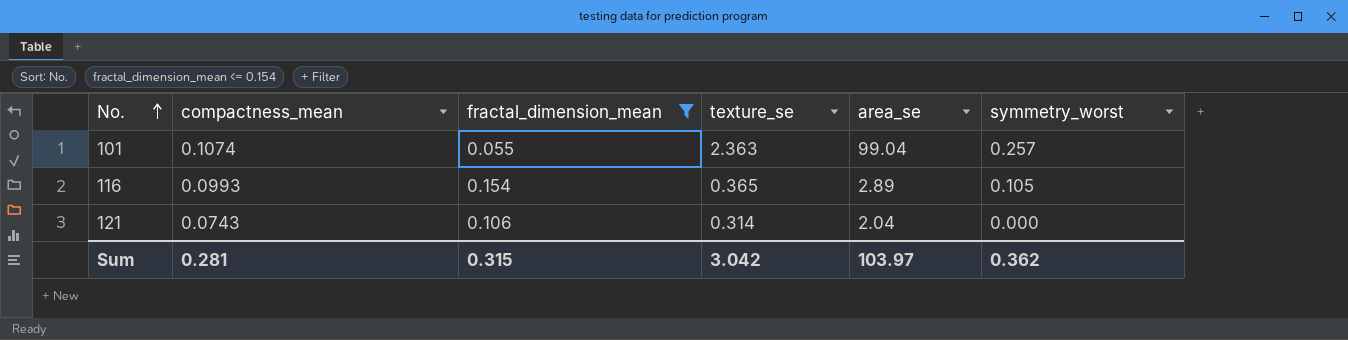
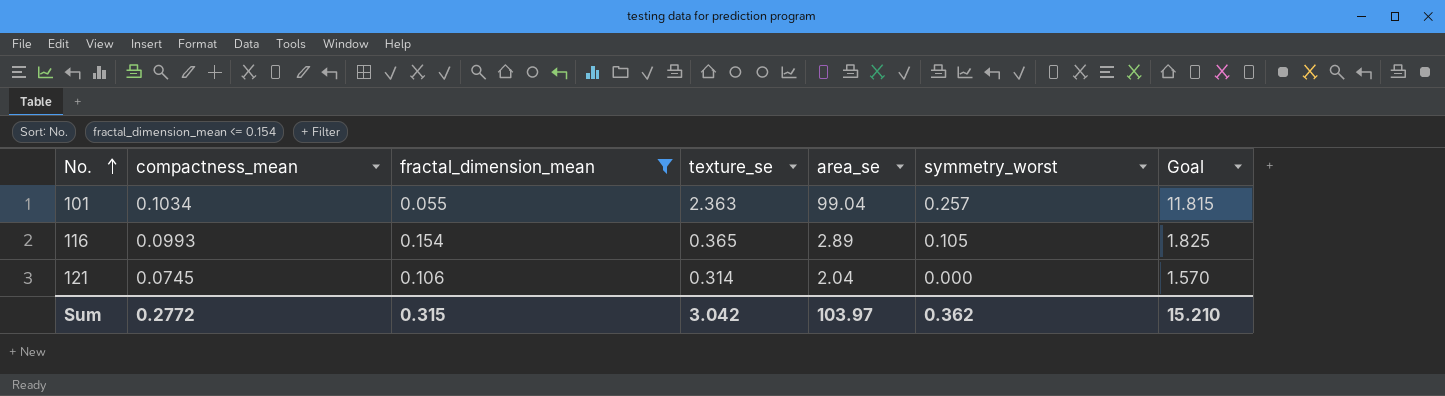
column Goal | formula: none -> [texture_se] * 5
101 | compactness_mean: 0.1074 -> 0.1034
121 | compactness_mean: 0.0743 -> 0.0745
Sum | compactness_mean: 0.281 -> 0.2772

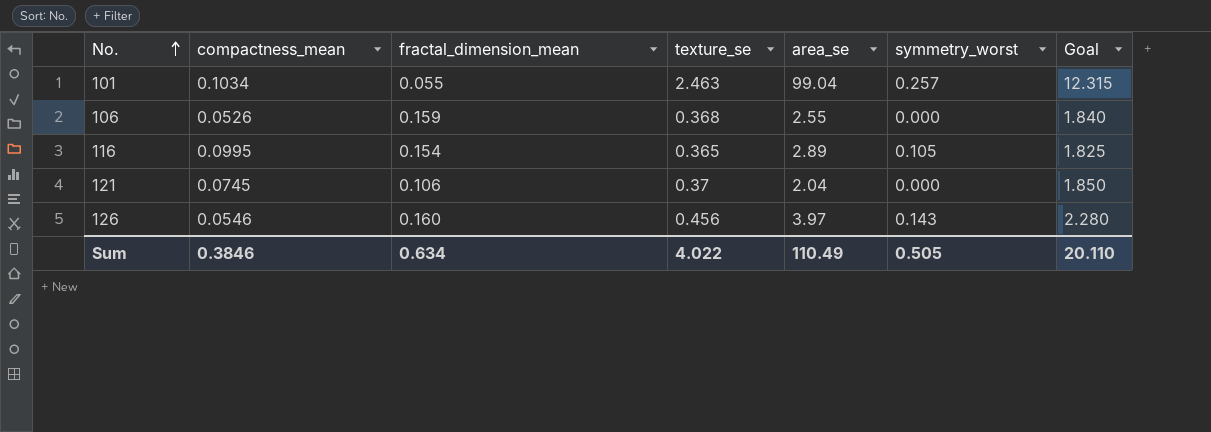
filter: fractal_dimension_mean <= 0.154 -> none
101 | texture_se: 2.363 -> 2.463
101 | Goal: 11.815 -> 12.315
116 | compactness_mean: 0.0993 -> 0.0995
121 | texture_se: 0.314 -> 0.37
121 | Goal: 1.570 -> 1.850
Sum | compactness_mean: 0.2772 -> 0.3846
Sum | fractal_dimension_mean: 0.315 -> 0.634
Sum | texture_se: 3.042 -> 4.022
Sum | area_se: 103.97 -> 110.49
Sum | symmetry_worst: 0.362 -> 0.505
Sum | Goal: 15.210 -> 20.110

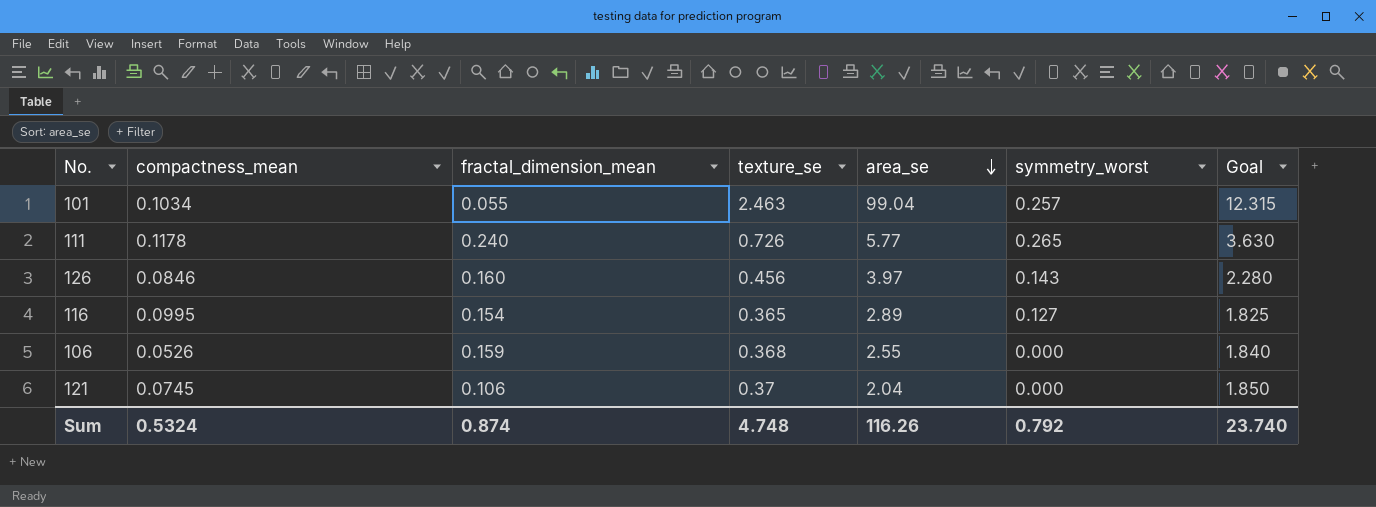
row order: No. ascending -> area_se descending
row 111: none -> 0.1178 | 0.240 | 0.726 | 5.77 | 0.265 | 3.630
126 | compactness_mean: 0.0546 -> 0.0846
116 | symmetry_worst: 0.105 -> 0.127
Sum | compactness_mean: 0.3846 -> 0.5324
Sum | fractal_dimension_mean: 0.634 -> 0.874
Sum | texture_se: 4.022 -> 4.748
Sum | area_se: 110.49 -> 116.26
Sum | symmetry_worst: 0.505 -> 0.792
Sum | Goal: 20.110 -> 23.740

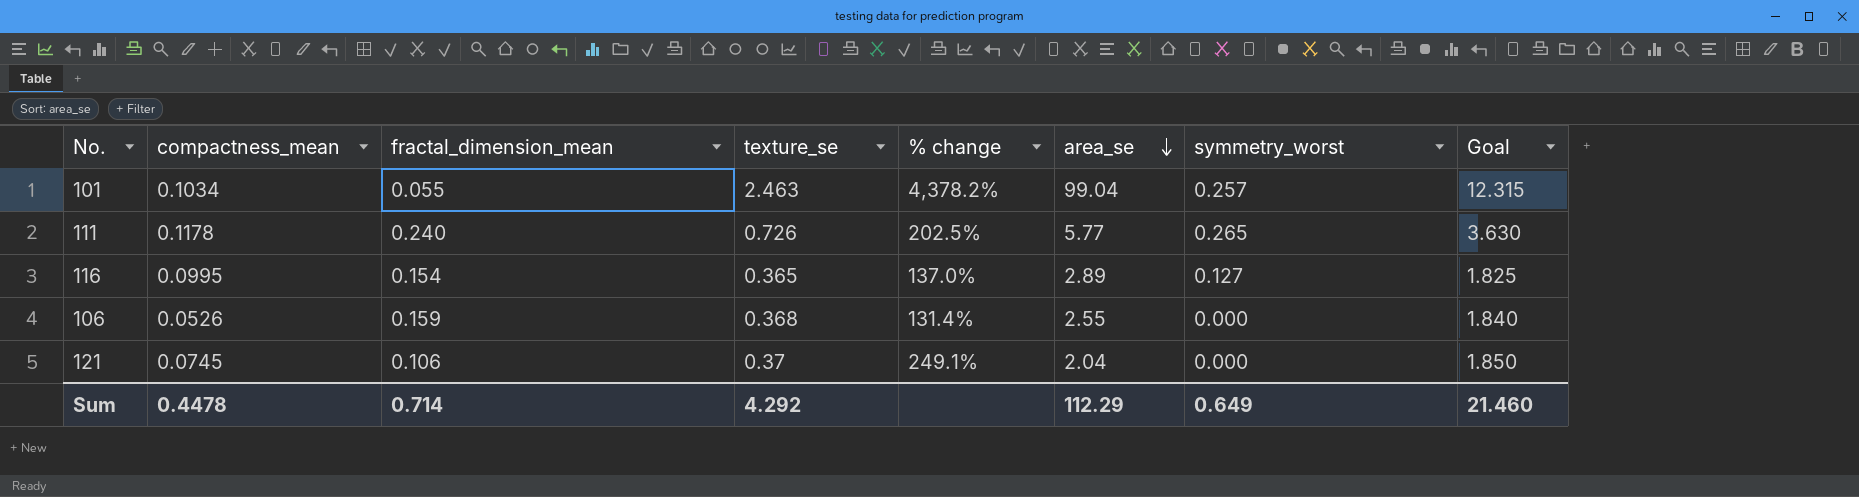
column % change | formula: none -> ([texture_se] - [fractal_dimension_mean]) / [fractal_dimension_mean]
row 126: 0.0846 | 0.160 | 0.456 | 3.97 | 0.143 | 2.280 -> none
Sum | compactness_mean: 0.5324 -> 0.4478
Sum | fractal_dimension_mean: 0.874 -> 0.714
Sum | texture_se: 4.748 -> 4.292
Sum | area_se: 116.26 -> 112.29
Sum | symmetry_worst: 0.792 -> 0.649
Sum | Goal: 23.740 -> 21.460

